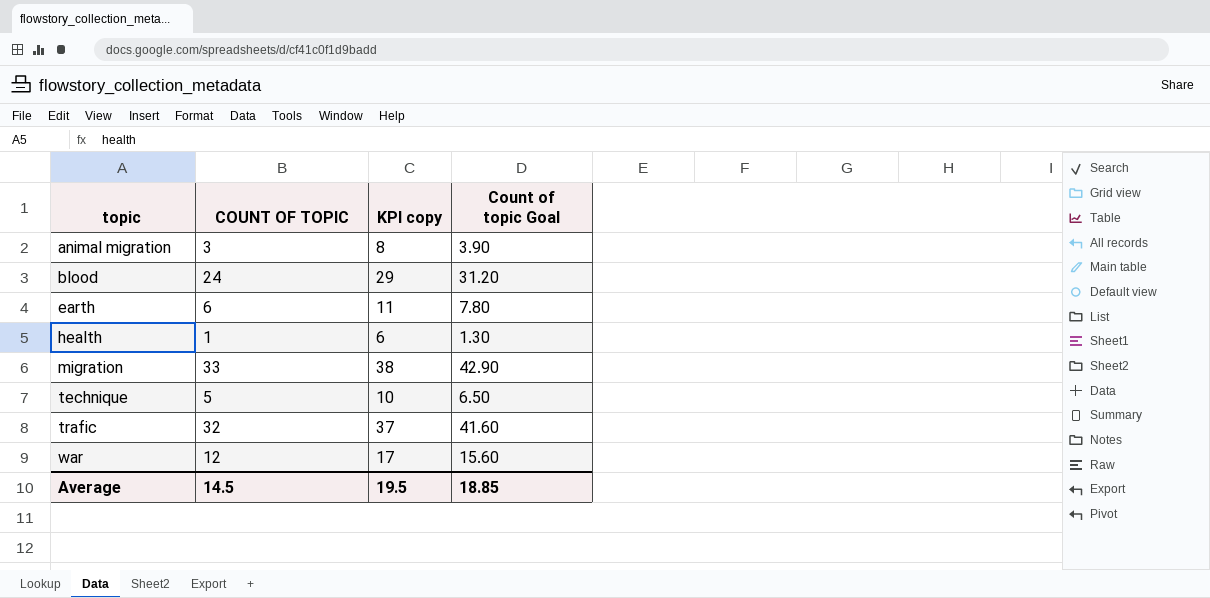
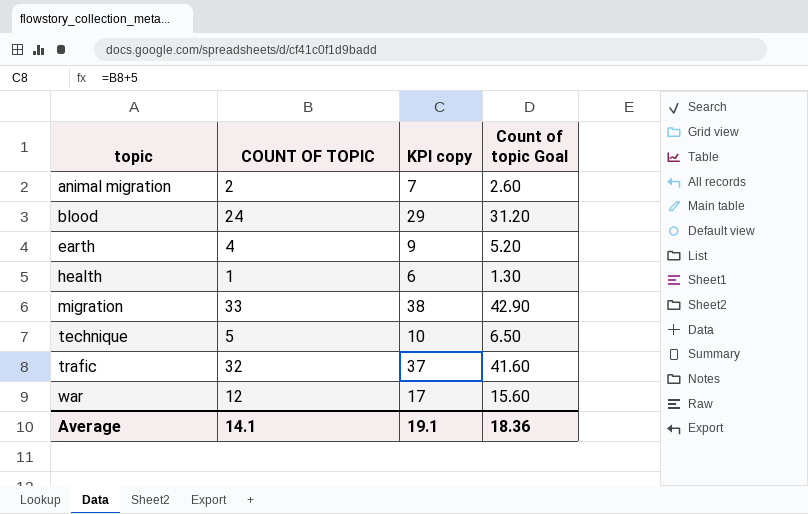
animal migration | COUNT OF TOPIC: 3 -> 2
animal migration | KPI copy: 8 -> 7
animal migration | Count of topic Goal: 3.90 -> 2.60
earth | COUNT OF TOPIC: 6 -> 4
earth | KPI copy: 11 -> 9
earth | Count of topic Goal: 7.80 -> 5.20
Average | COUNT OF TOPIC: 14.5 -> 14.1
Average | KPI copy: 19.5 -> 19.1
Average | Count of topic Goal: 18.85 -> 18.36

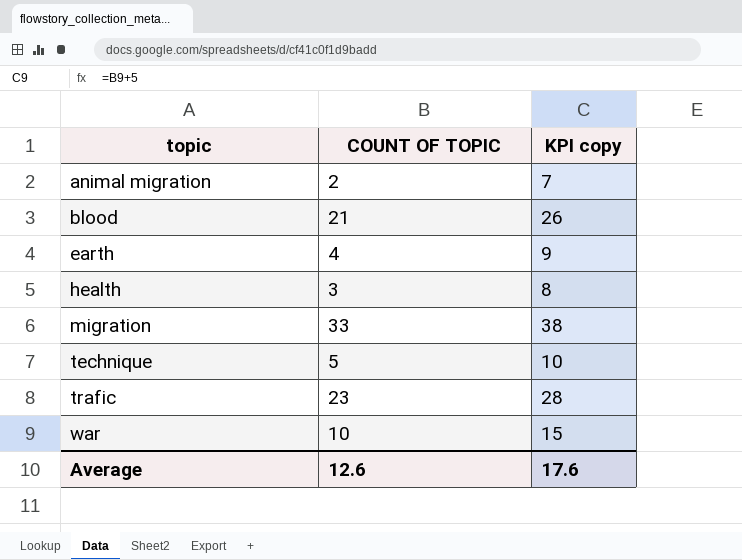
column Count of topic Goal | formula: [COUNT OF TOPIC] * 1.3 -> none
blood | COUNT OF TOPIC: 24 -> 21
blood | KPI copy: 29 -> 26
health | COUNT OF TOPIC: 1 -> 3
health | KPI copy: 6 -> 8
trafic | COUNT OF TOPIC: 32 -> 23
trafic | KPI copy: 37 -> 28
war | COUNT OF TOPIC: 12 -> 10
war | KPI copy: 17 -> 15
Average | COUNT OF TOPIC: 14.1 -> 12.6
Average | KPI copy: 19.1 -> 17.6

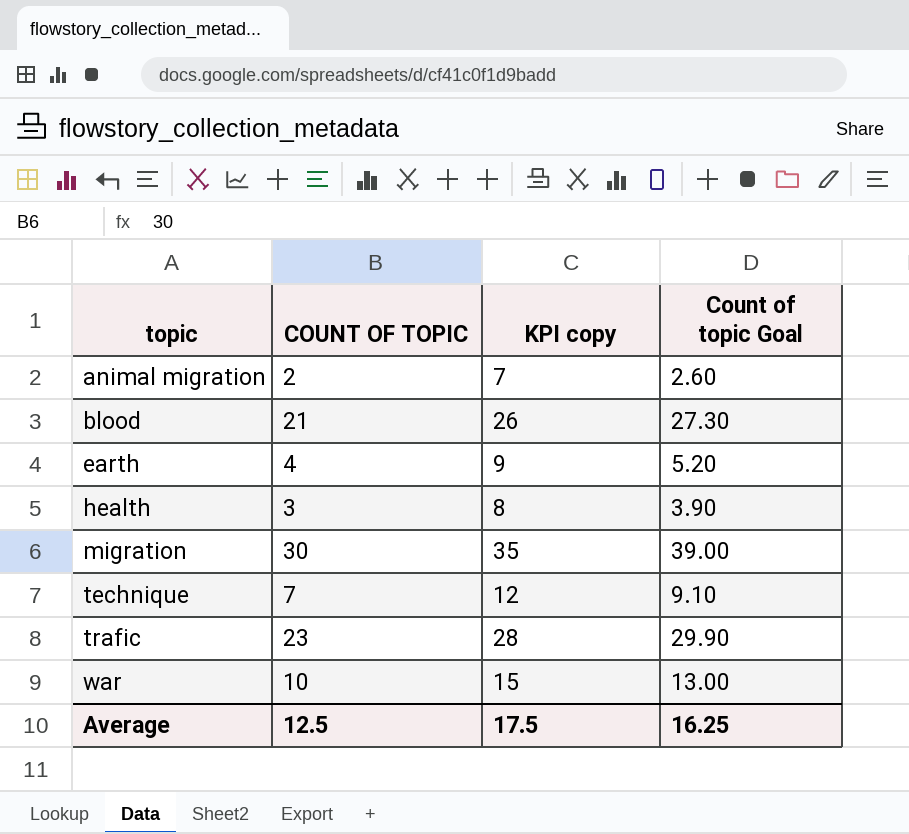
column Count of topic Goal | formula: none -> [COUNT OF TOPIC] * 1.3
migration | COUNT OF TOPIC: 33 -> 30
migration | KPI copy: 38 -> 35
technique | COUNT OF TOPIC: 5 -> 7
technique | KPI copy: 10 -> 12
Average | COUNT OF TOPIC: 12.6 -> 12.5
Average | KPI copy: 17.6 -> 17.5

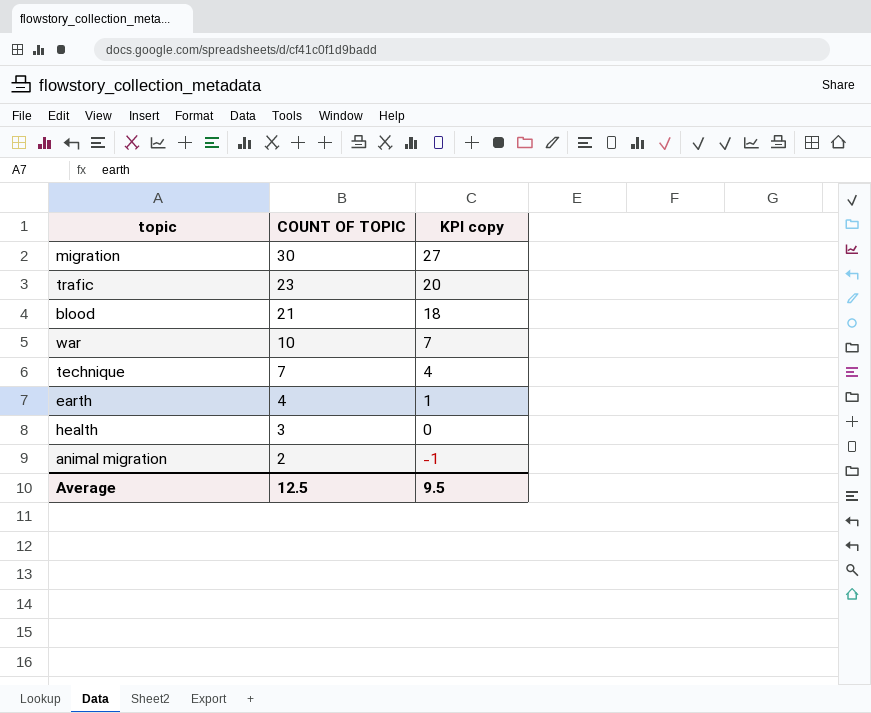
row order: topic ascending -> COUNT OF TOPIC descending
column Count of topic Goal | formula: [COUNT OF TOPIC] * 1.3 -> none
column KPI copy | formula: [COUNT OF TOPIC] + 5 -> [COUNT OF TOPIC] - 3
Average | KPI copy: 17.5 -> 9.5

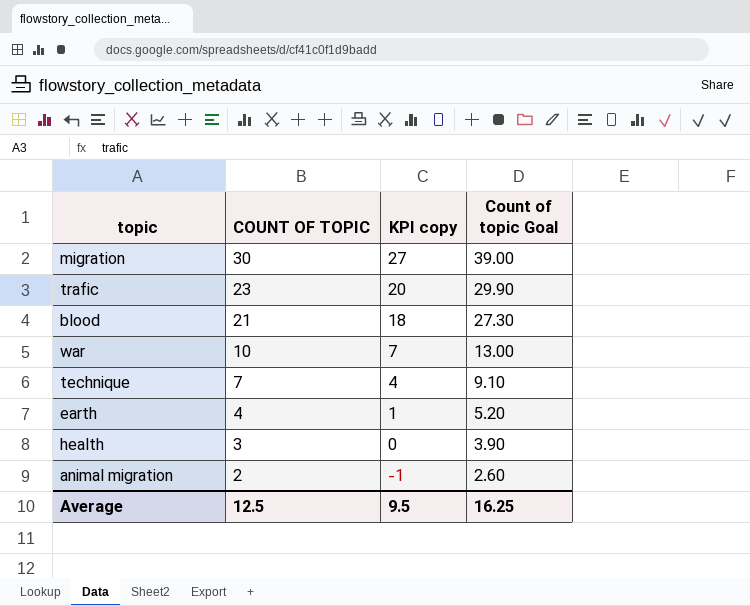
column Count of topic Goal | formula: none -> [COUNT OF TOPIC] * 1.3

